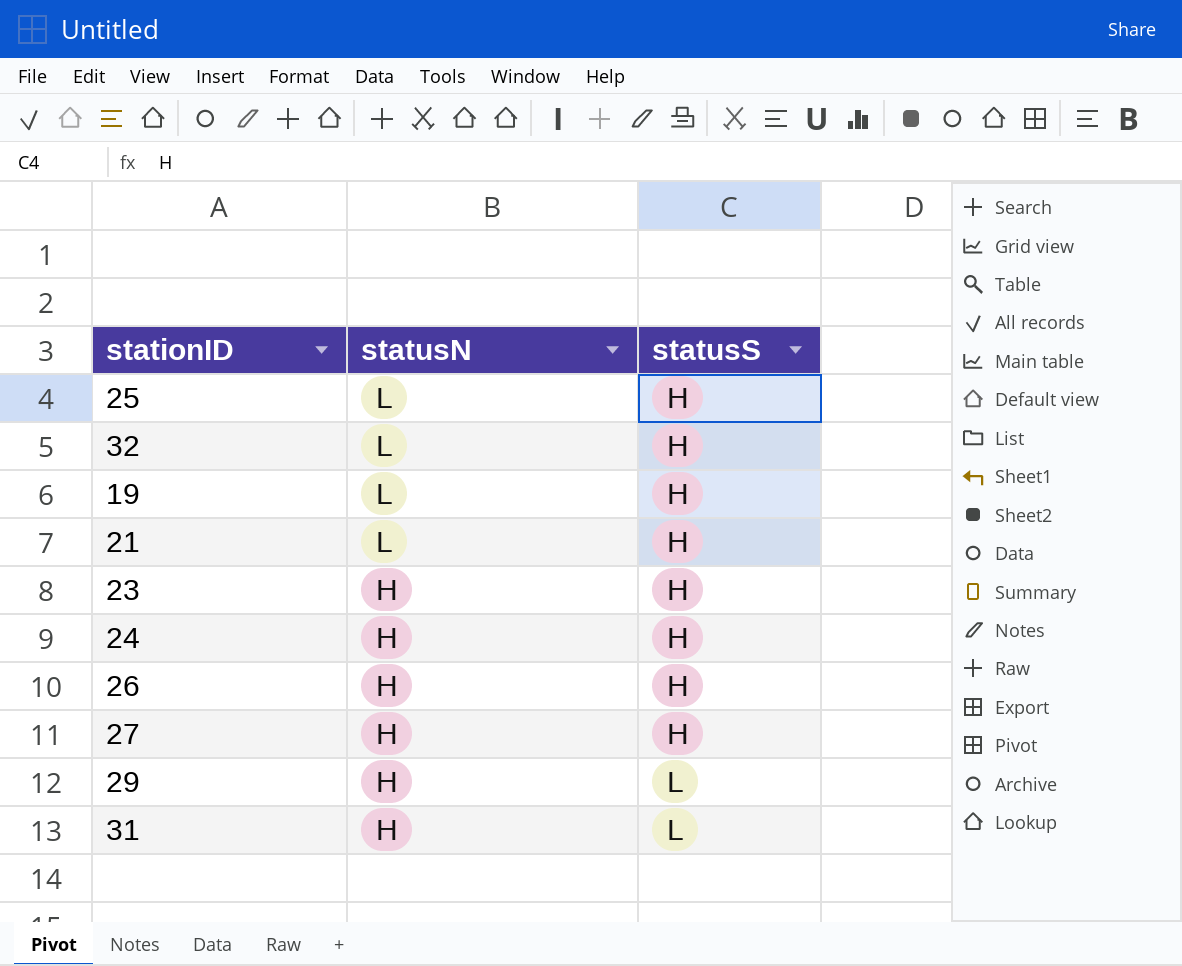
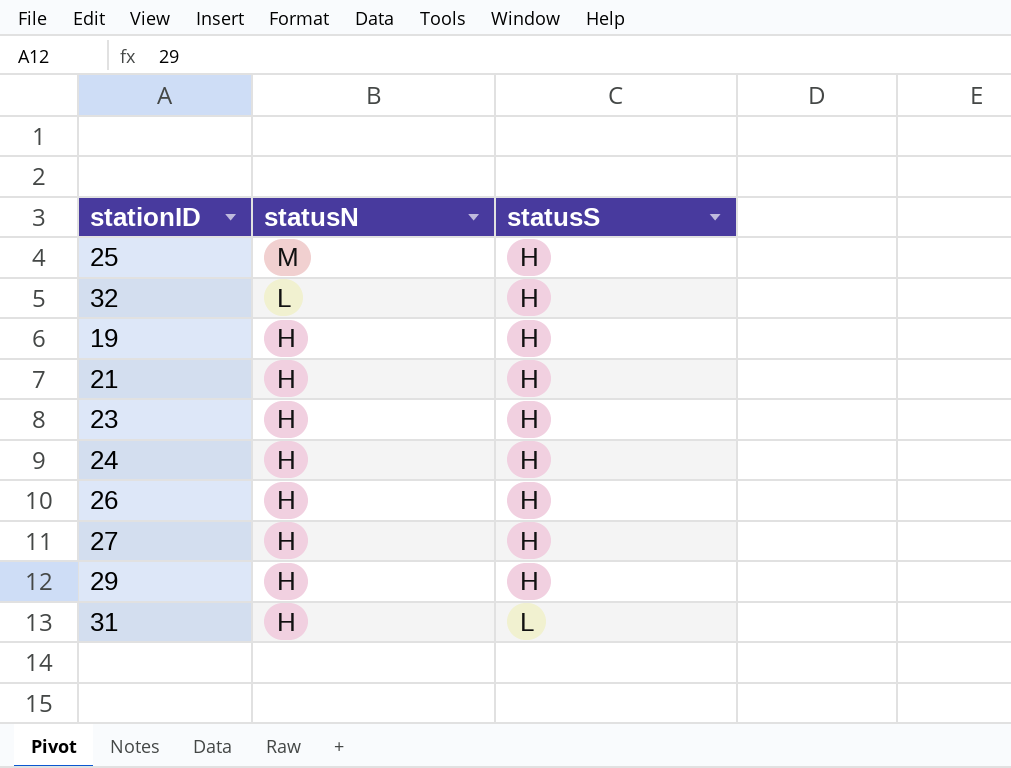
25 | statusN: L -> M
19 | statusN: L -> H
21 | statusN: L -> H
29 | statusS: L -> H

